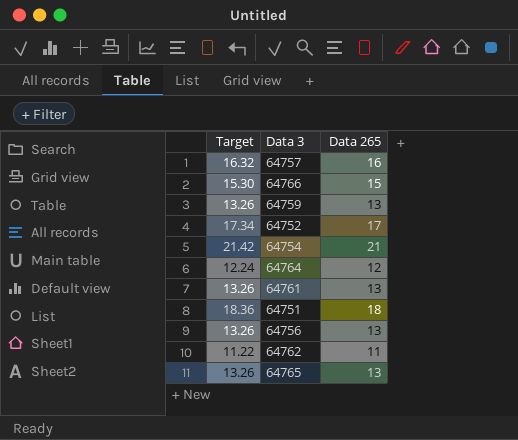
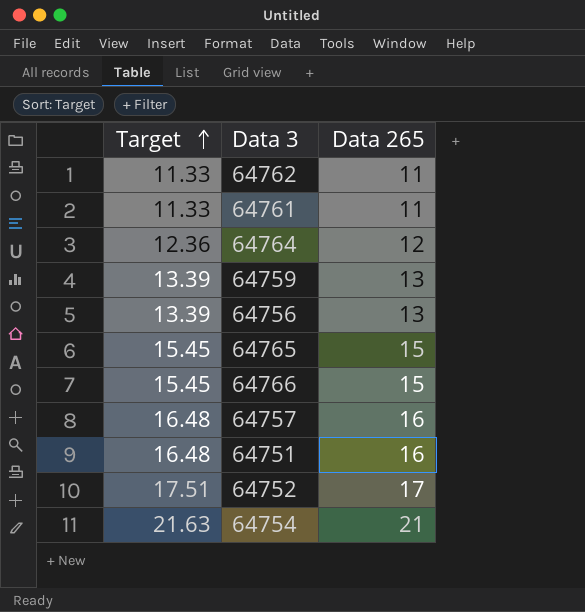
row order: none -> Target ascending
column Target | formula: [Data 265] * 1.02 -> [Data 265] * 1.03
64761 | Data 265: 13 -> 11
64765 | Data 265: 13 -> 15
64751 | Data 265: 18 -> 16

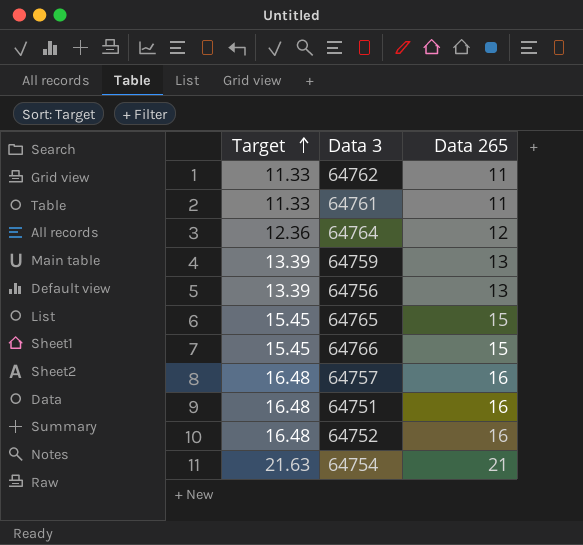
64752 | Target: 17.51 -> 16.48
64752 | Data 265: 17 -> 16

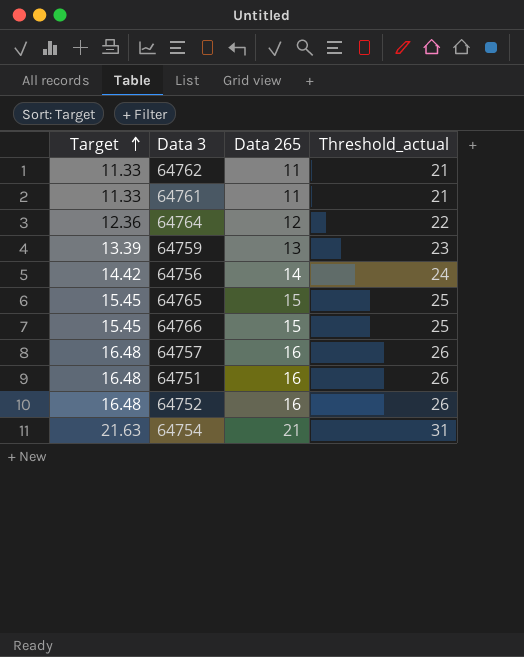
column Threshold_actual | formula: none -> [Data 265] + 10
64756 | Target: 13.39 -> 14.42
64756 | Data 265: 13 -> 14

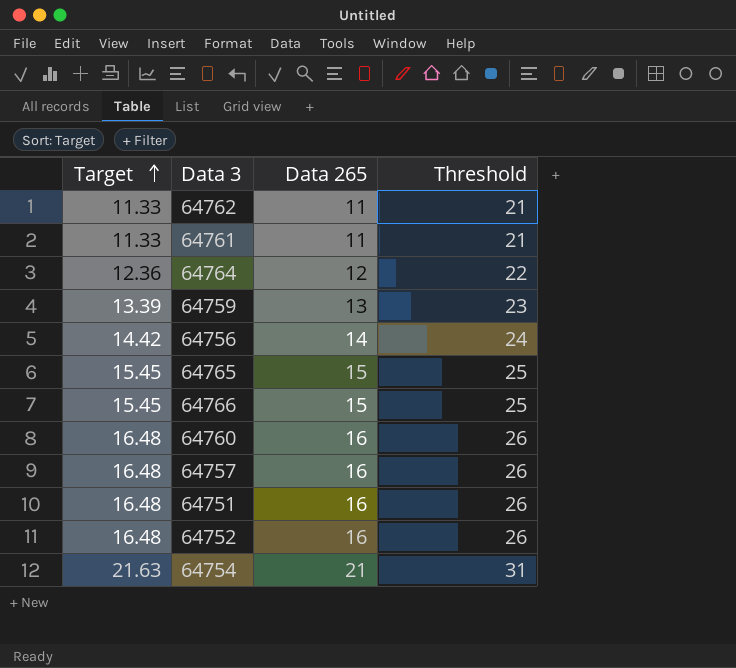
column name: Threshold_actual -> Threshold
row 64760: none -> 16.48 | 16 | 26

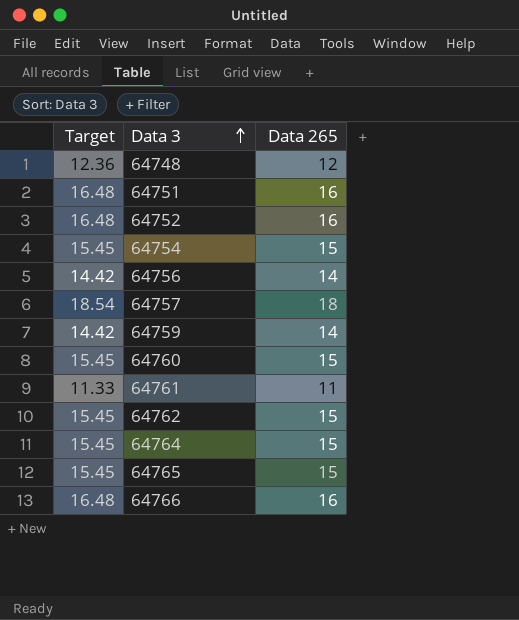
row order: Target ascending -> Data 3 ascending
column Threshold | formula: [Data 265] + 10 -> none
row 64748: none -> 12.36 | 12
64754 | Target: 21.63 -> 15.45
64754 | Data 265: 21 -> 15
64757 | Target: 16.48 -> 18.54
64757 | Data 265: 16 -> 18
64759 | Target: 13.39 -> 14.42
64759 | Data 265: 13 -> 14
64760 | Target: 16.48 -> 15.45
64760 | Data 265: 16 -> 15
64762 | Target: 11.33 -> 15.45
64762 | Data 265: 11 -> 15
64764 | Target: 12.36 -> 15.45
64764 | Data 265: 12 -> 15
64766 | Target: 15.45 -> 16.48
64766 | Data 265: 15 -> 16

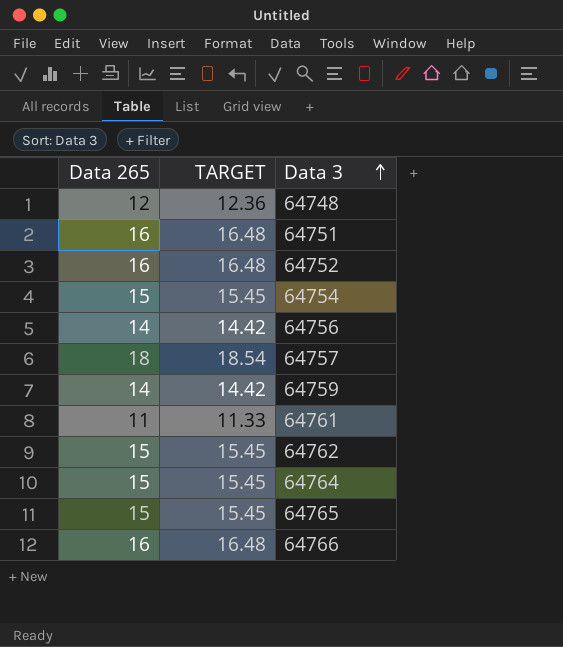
column Data 265 | position: 3 -> 1
column name: Target -> TARGET
row 64760: 15.45 | 15 -> none

